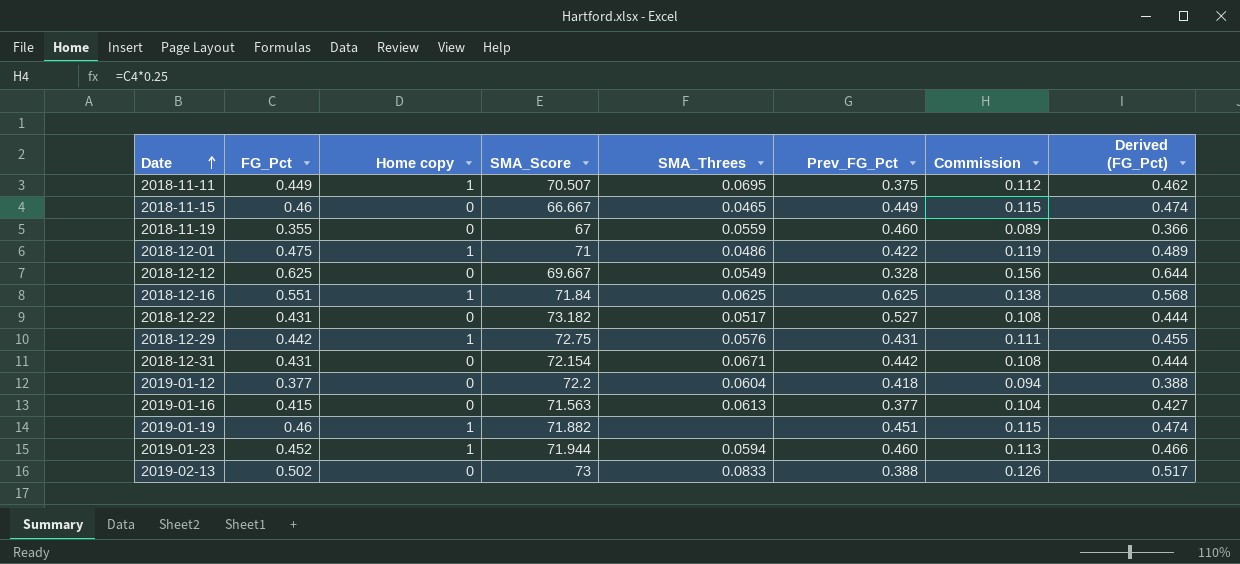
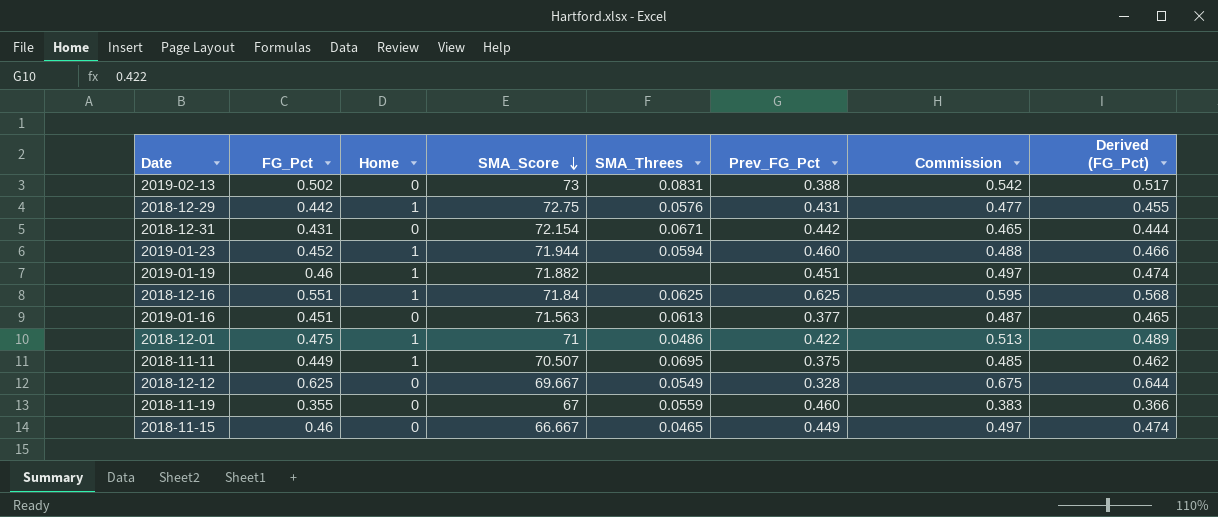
row order: Date ascending -> SMA_Score descending
column name: Home copy -> Home
column Commission | formula: [FG_Pct] * 0.25 -> [FG_Pct] * 1.08
row 2018-12-22: 0.431 | 0 | 73.182 | 0.0517 | 0.527 | 0.108 | 0.444 -> none
row 2019-01-12: 0.377 | 0 | 72.2 | 0.0604 | 0.418 | 0.094 | 0.388 -> none
2019-02-13 | SMA_Threes: 0.0833 -> 0.0831
2019-01-16 | FG_Pct: 0.415 -> 0.451
2019-01-16 | Derived (FG_Pct): 0.427 -> 0.465

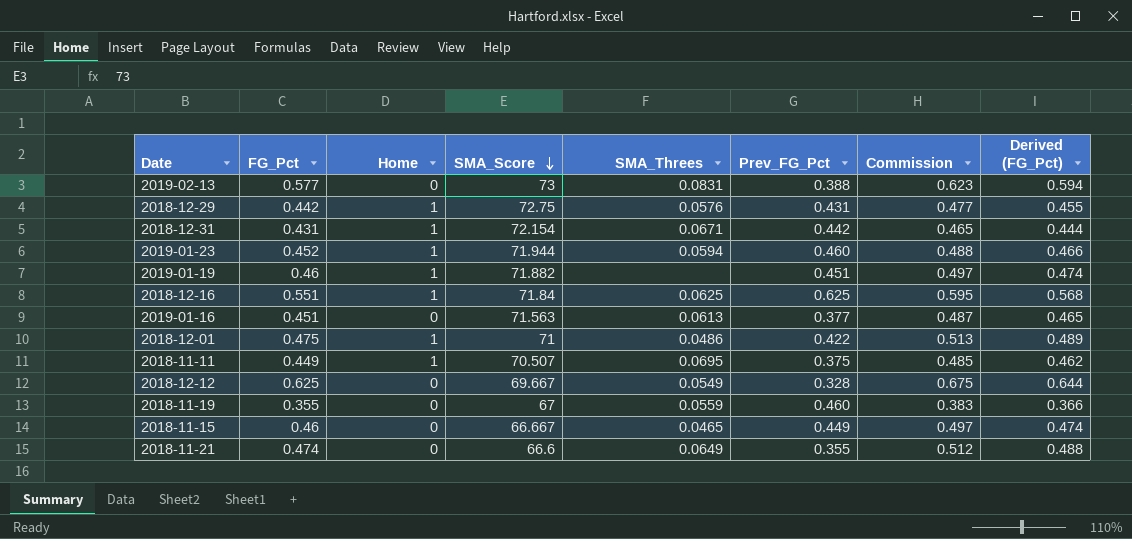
2019-02-13 | FG_Pct: 0.502 -> 0.577
2019-02-13 | Commission: 0.542 -> 0.623
2019-02-13 | Derived (FG_Pct): 0.517 -> 0.594
2018-12-31 | Home: 0 -> 1
row 2018-11-21: none -> 0.474 | 0 | 66.6 | 0.0649 | 0.355 | 0.512 | 0.488

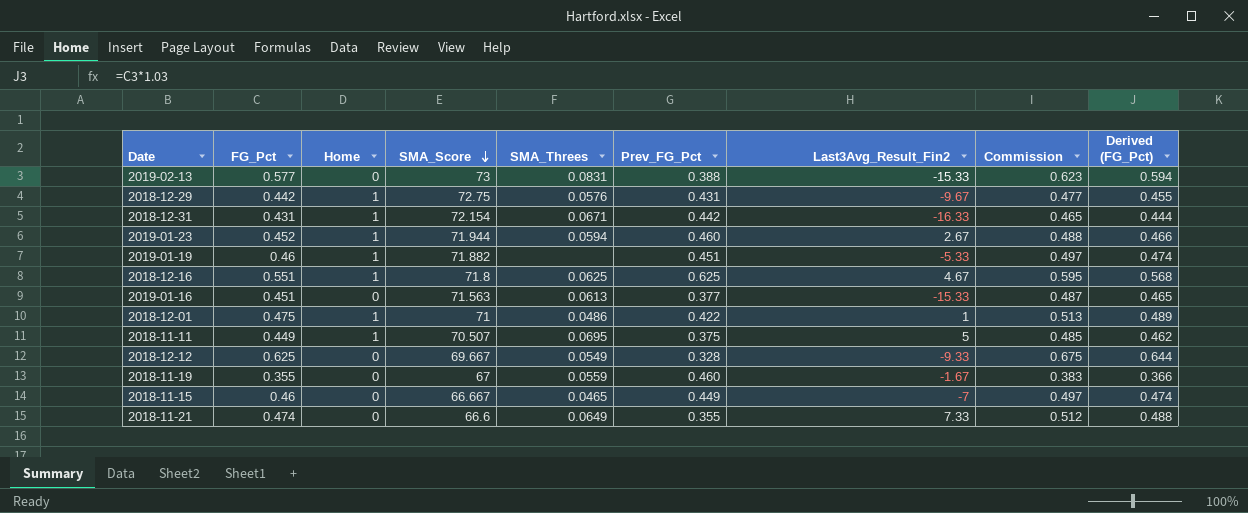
column Last3Avg_Result_Fin2 | position: none -> 7
2018-12-16 | SMA_Score: 71.84 -> 71.8

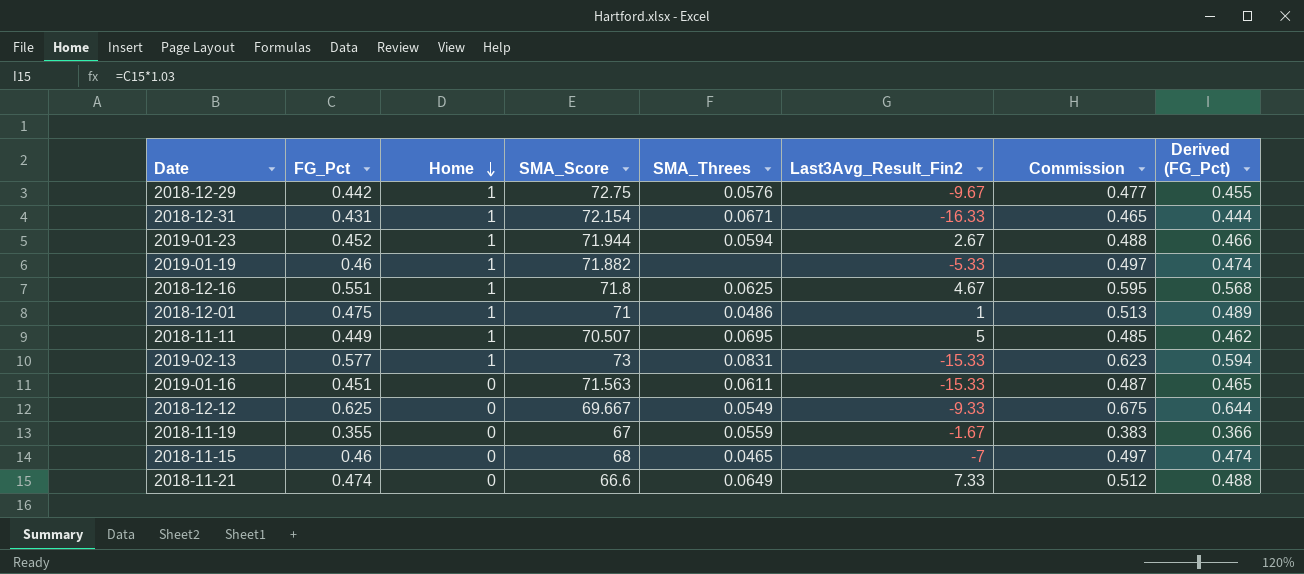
row order: SMA_Score descending -> Home descending
column Prev_FG_Pct | position: 6 -> none
2019-02-13 | Home: 0 -> 1
2019-01-16 | SMA_Threes: 0.0613 -> 0.0611
2018-11-15 | SMA_Score: 66.667 -> 68

